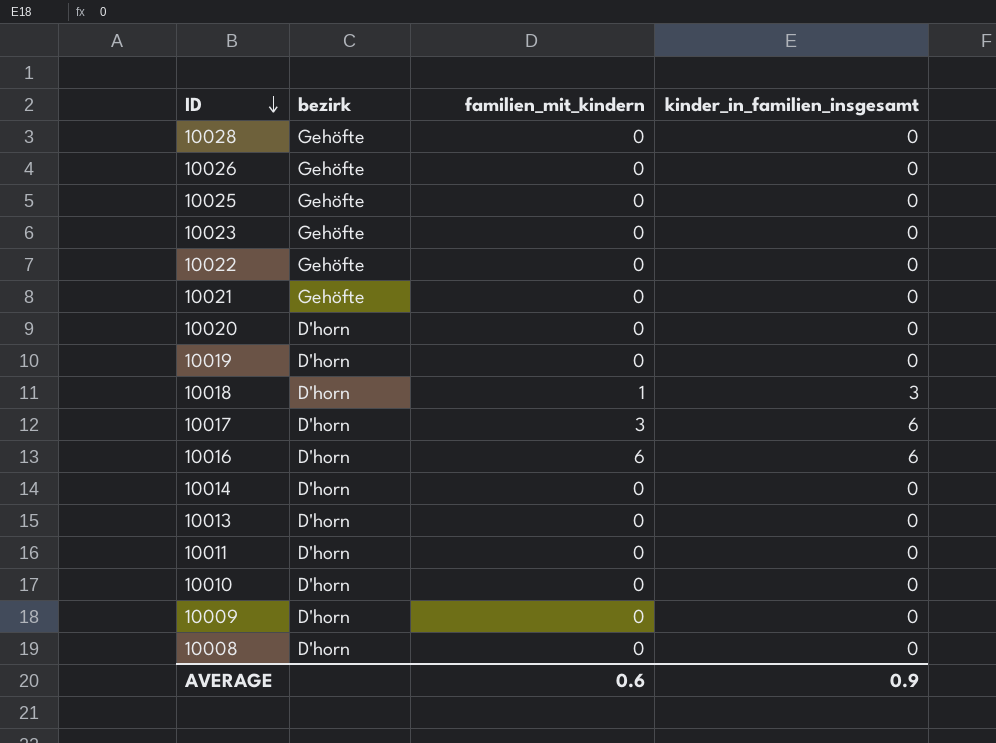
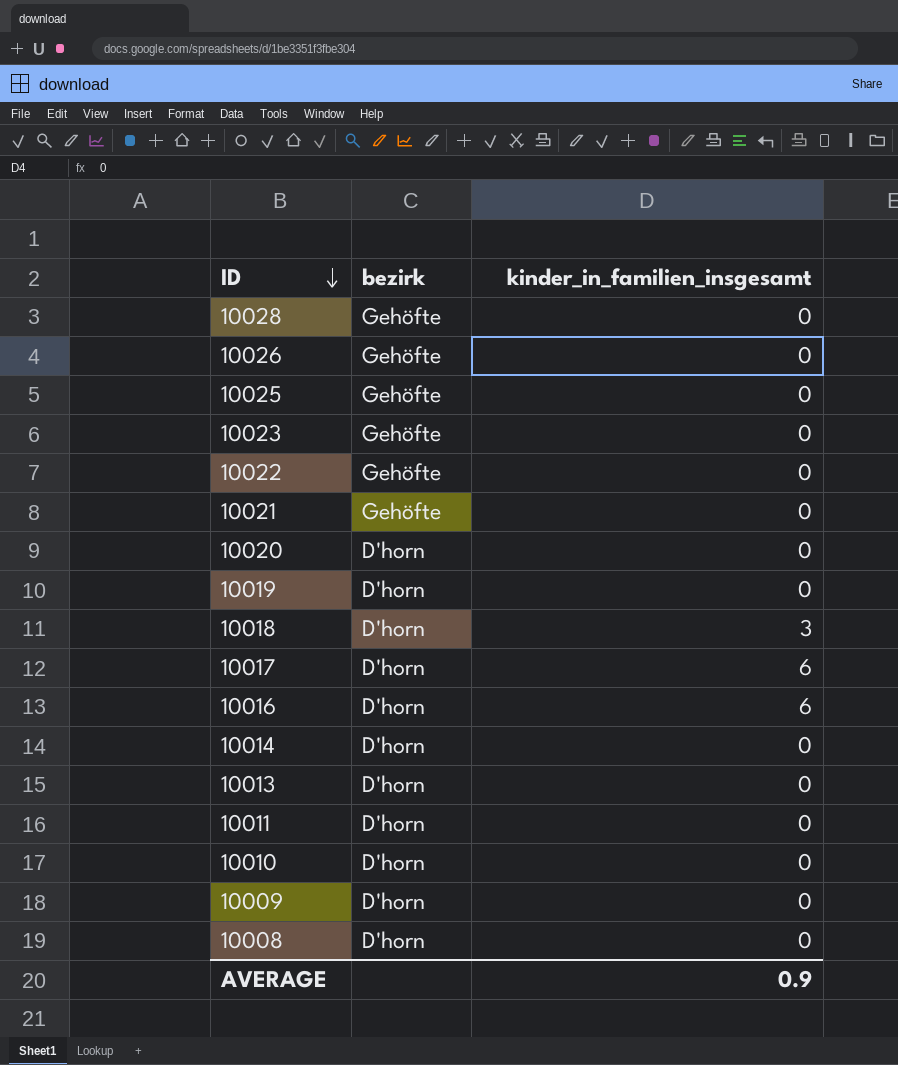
column familien_mit_kindern | position: 3 -> none

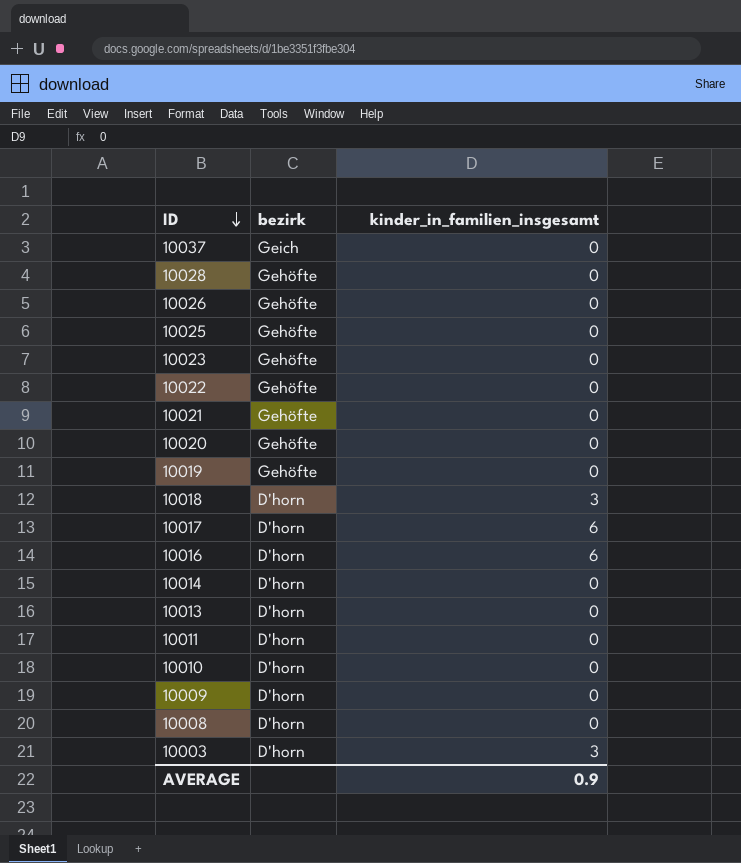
row 10037: none -> Geich | 0
10020 | bezirk: D'horn -> Gehöfte
10019 | bezirk: D'horn -> Gehöfte
row 10003: none -> D'horn | 3

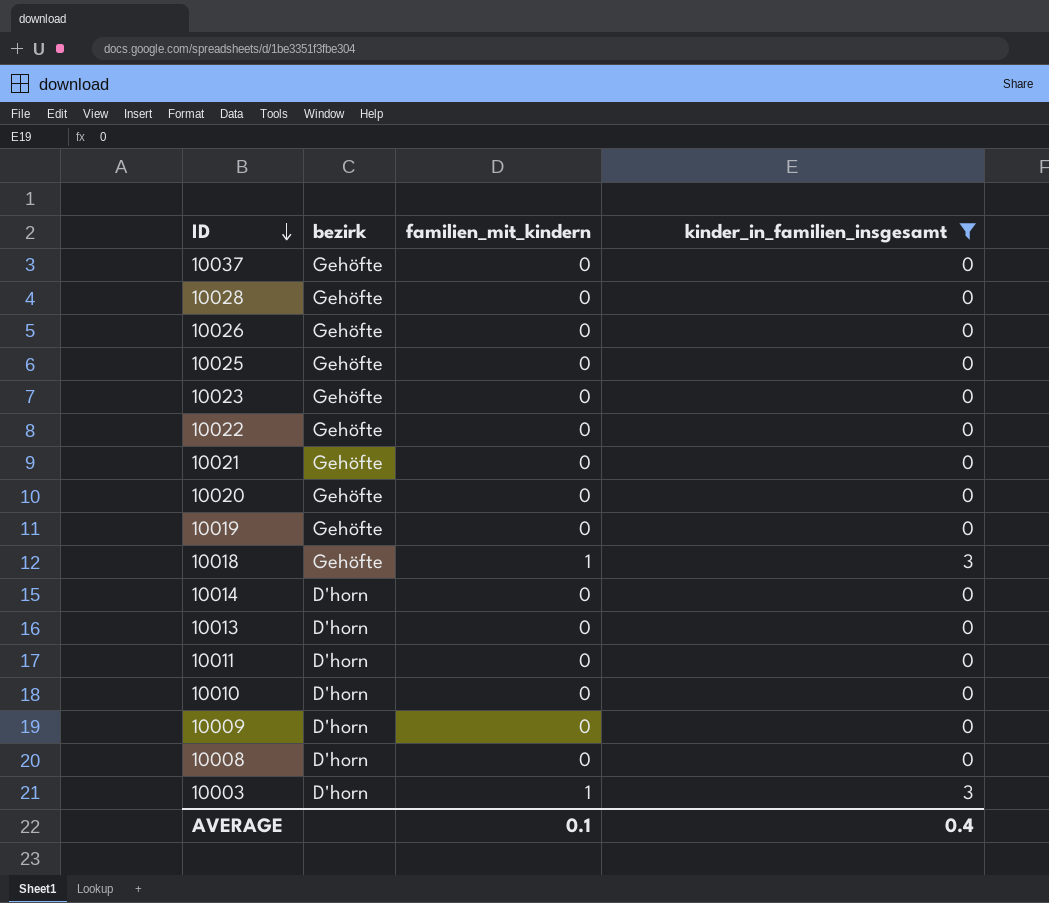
filter: none -> kinder_in_familien_insgesamt != 6
column familien_mit_kindern | position: none -> 3
10037 | bezirk: Geich -> Gehöfte
10018 | bezirk: D'horn -> Gehöfte
AVERAGE | kinder_in_familien_insgesamt: 0.9 -> 0.4

